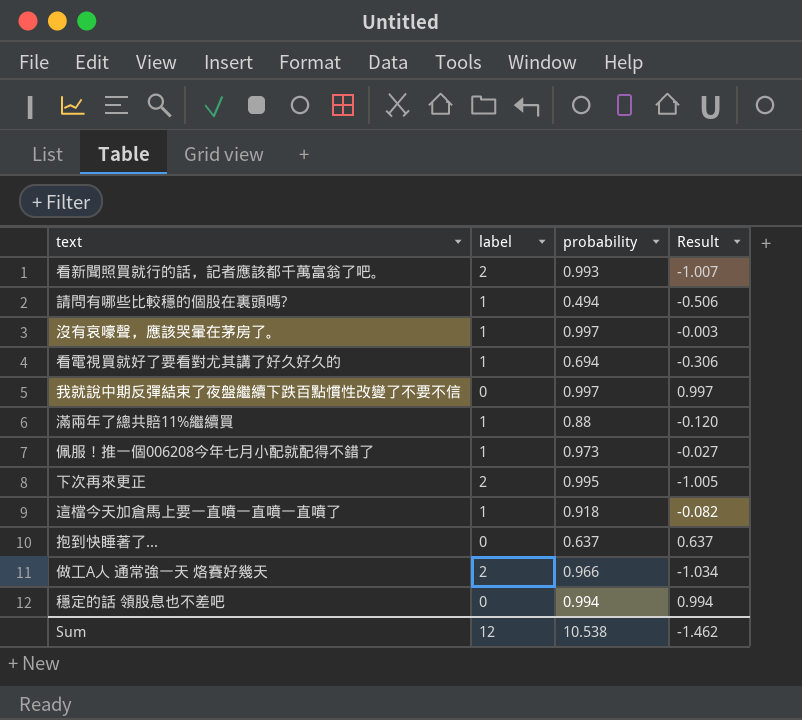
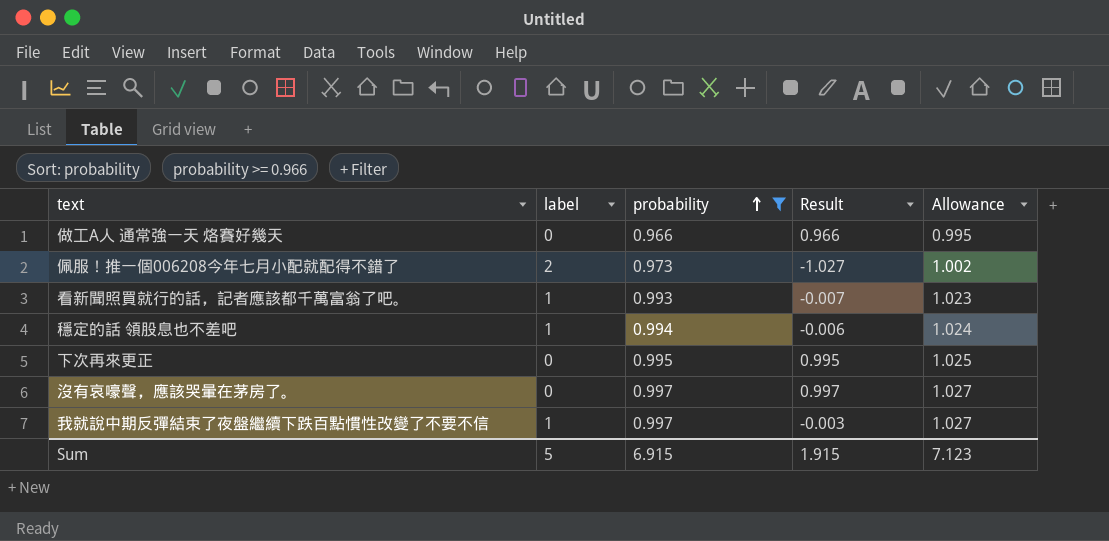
filter: none -> probability >= 0.966
row order: none -> probability ascending
column Allowance | formula: none -> [probability] * 1.03
做工A人 通常強一天 烙賽好幾天 | label: 2 -> 0
做工A人 通常強一天 烙賽好幾天 | Result: -1.034 -> 0.966
佩服！推一個006208今年七月小配就配得不錯了 | label: 1 -> 2
佩服！推一個006208今年七月小配就配得不錯了 | Result: -0.027 -> -1.027
看新聞照買就行的話，記者應該都千萬富翁了吧。 | label: 2 -> 1
看新聞照買就行的話，記者應該都千萬富翁了吧。 | Result: -1.007 -> -0.007
穩定的話 領股息也不差吧 | label: 0 -> 1
穩定的話 領股息也不差吧 | Result: 0.994 -> -0.006
下次再來更正 | label: 2 -> 0
下次再來更正 | Result: -1.005 -> 0.995
沒有哀嚎聲，應該哭暈在茅房了。 | label: 1 -> 0
沒有哀嚎聲，應該哭暈在茅房了。 | Result: -0.003 -> 0.997
我就說中期反彈結束了夜盤繼續下跌百點慣性改變了不要不信 | label: 0 -> 1
我就說中期反彈結束了夜盤繼續下跌百點慣性改變了不要不信 | Result: 0.997 -> -0.003
Sum | label: 12 -> 5
Sum | probability: 10.538 -> 6.915
Sum | Result: -1.462 -> 1.915

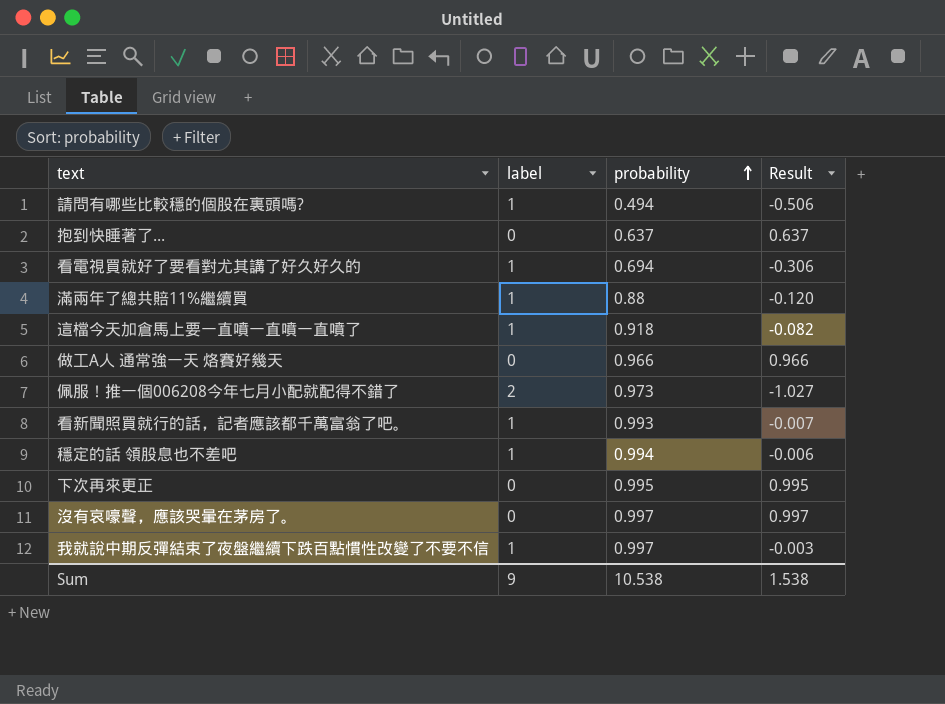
filter: probability >= 0.966 -> none
column Allowance | formula: [probability] * 1.03 -> none
Sum | label: 5 -> 9
Sum | probability: 6.915 -> 10.538
Sum | Result: 1.915 -> 1.538

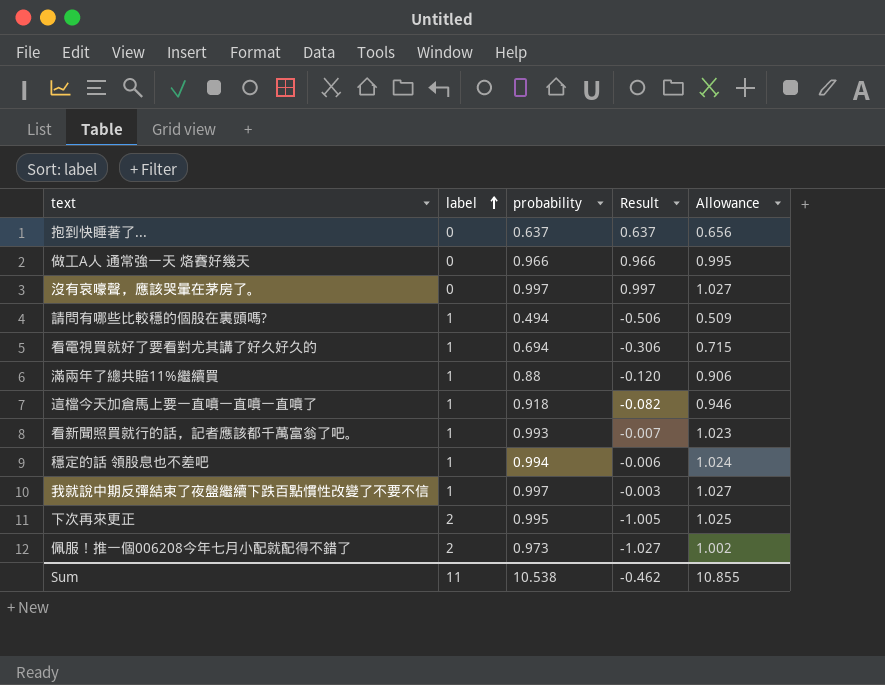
row order: probability ascending -> label ascending
column Allowance | formula: none -> [probability] * 1.03
下次再來更正 | label: 0 -> 2
下次再來更正 | Result: 0.995 -> -1.005
Sum | label: 9 -> 11
Sum | Result: 1.538 -> -0.462

